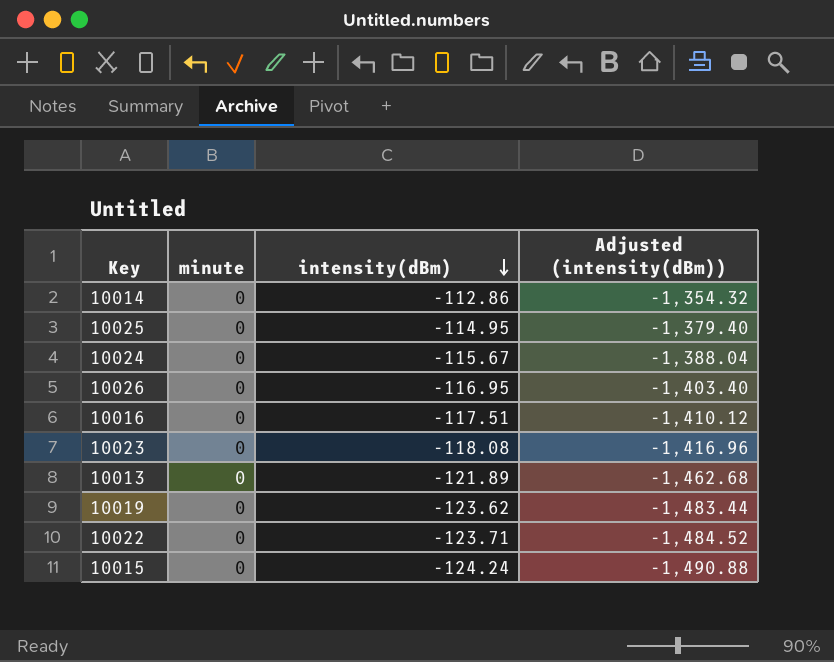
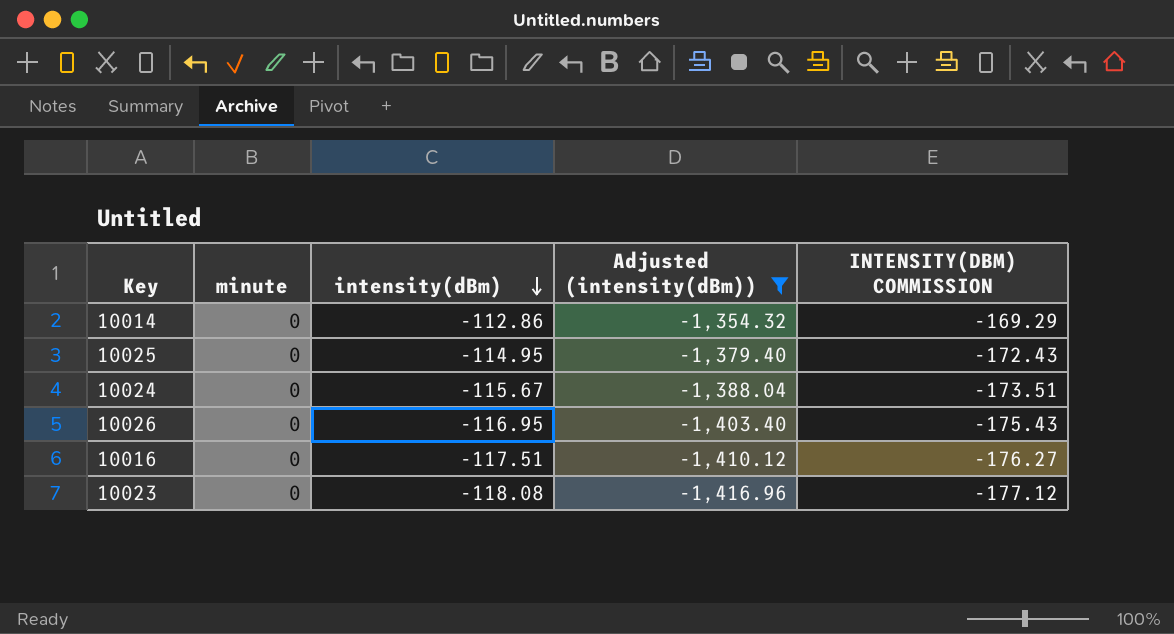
filter: none -> Adjusted (intensity(dBm)) >= -1,416.96
column INTENSITY(DBM) COMMISSION | formula: none -> [intensity(dBm)] * 1.5

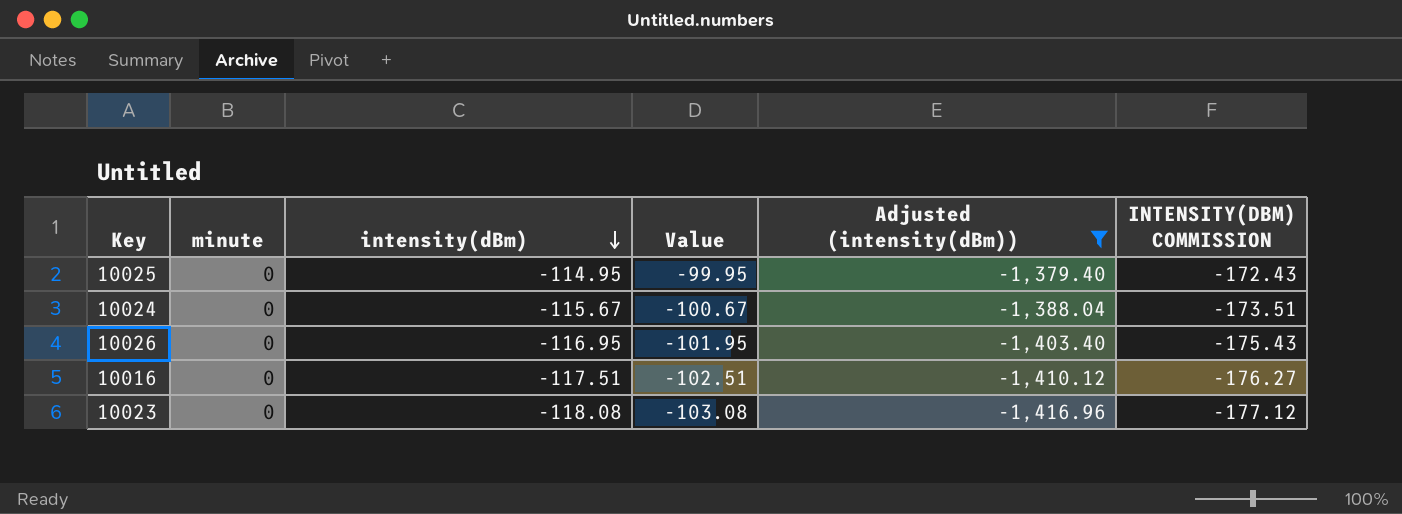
column Value | formula: none -> [intensity(dBm)] + 15
row 10014: 0 | -112.86 | -1,354.32 | -169.29 -> none

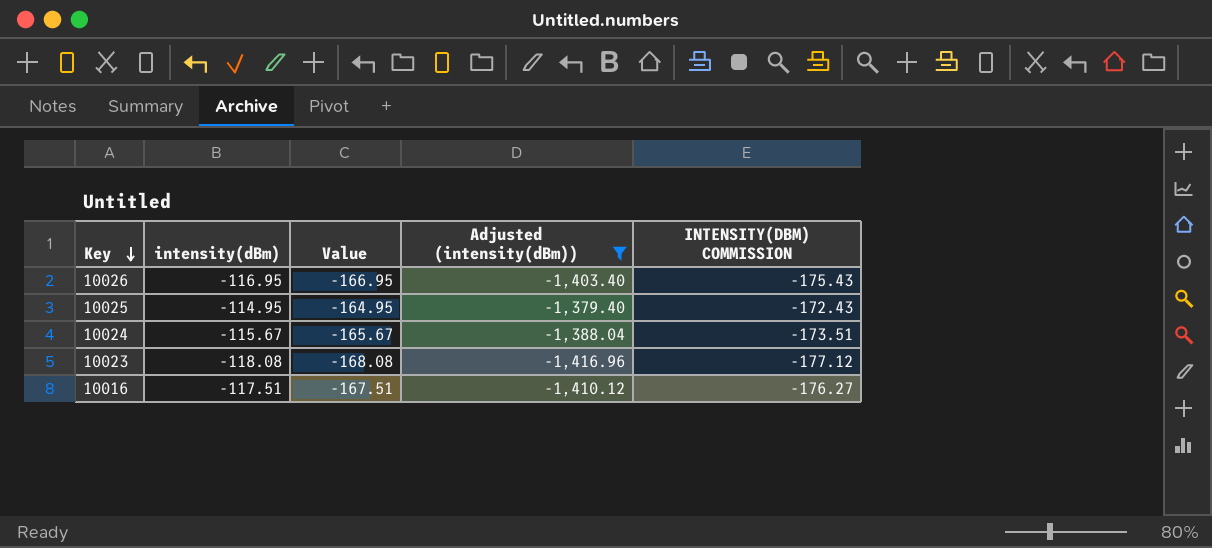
row order: intensity(dBm) descending -> Key descending
column minute | position: 2 -> none
column Value | formula: [intensity(dBm)] + 15 -> [intensity(dBm)] - 50

